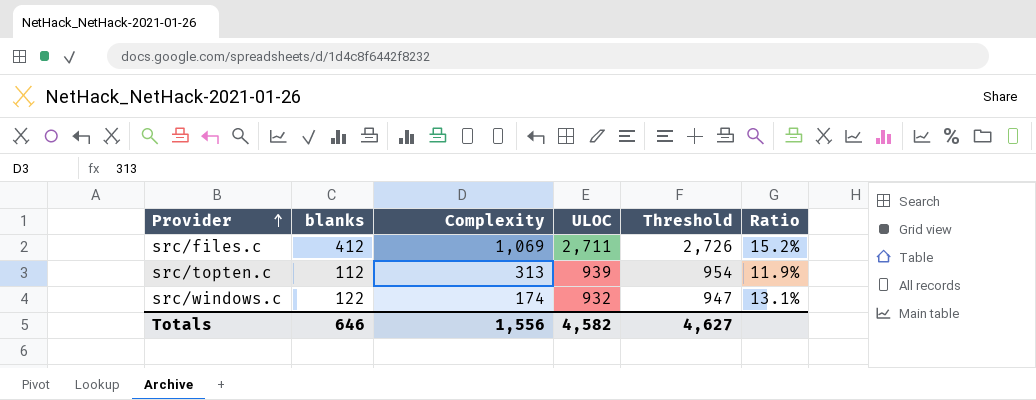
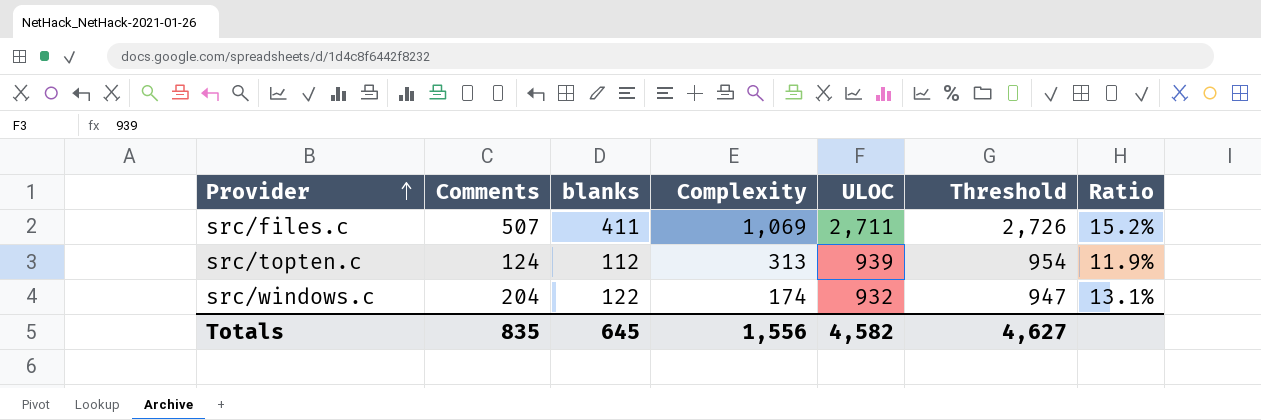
column Comments | position: none -> 2
src/files.c | blanks: 412 -> 411
Totals | blanks: 646 -> 645

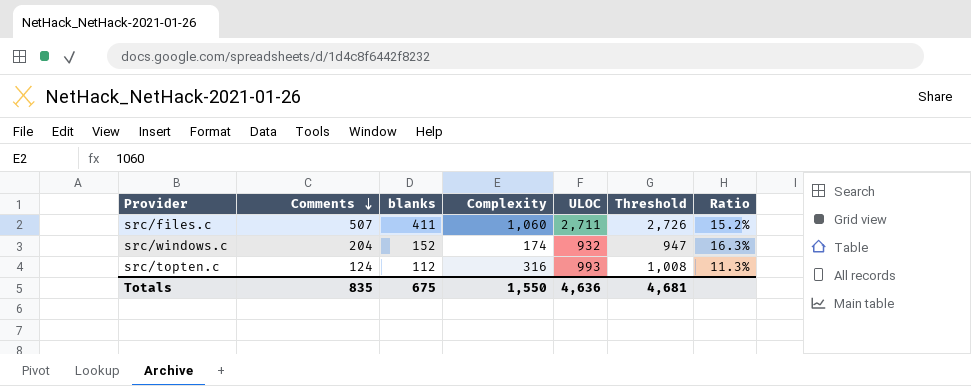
row order: Provider ascending -> Comments descending
src/files.c | Complexity: 1,069 -> 1,060
src/windows.c | blanks: 122 -> 152
src/windows.c | Ratio: 13.1% -> 16.3%
src/topten.c | Complexity: 313 -> 316
src/topten.c | ULOC: 939 -> 993
src/topten.c | Threshold: 954 -> 1,008
src/topten.c | Ratio: 11.9% -> 11.3%
Totals | blanks: 645 -> 675
Totals | Complexity: 1,556 -> 1,550
Totals | ULOC: 4,582 -> 4,636
Totals | Threshold: 4,627 -> 4,681

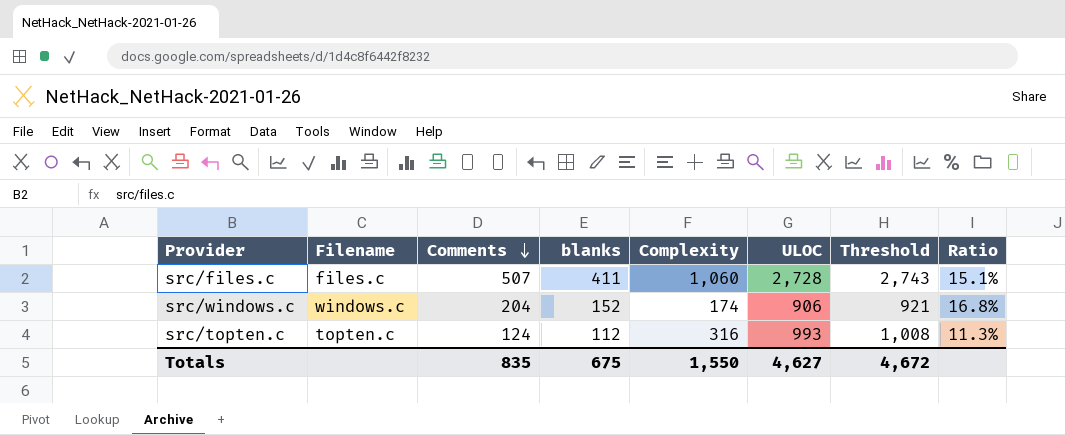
column Filename | position: none -> 2
src/files.c | ULOC: 2,711 -> 2,728
src/files.c | Threshold: 2,726 -> 2,743
src/files.c | Ratio: 15.2% -> 15.1%
src/windows.c | ULOC: 932 -> 906
src/windows.c | Threshold: 947 -> 921
src/windows.c | Ratio: 16.3% -> 16.8%
Totals | ULOC: 4,636 -> 4,627
Totals | Threshold: 4,681 -> 4,672

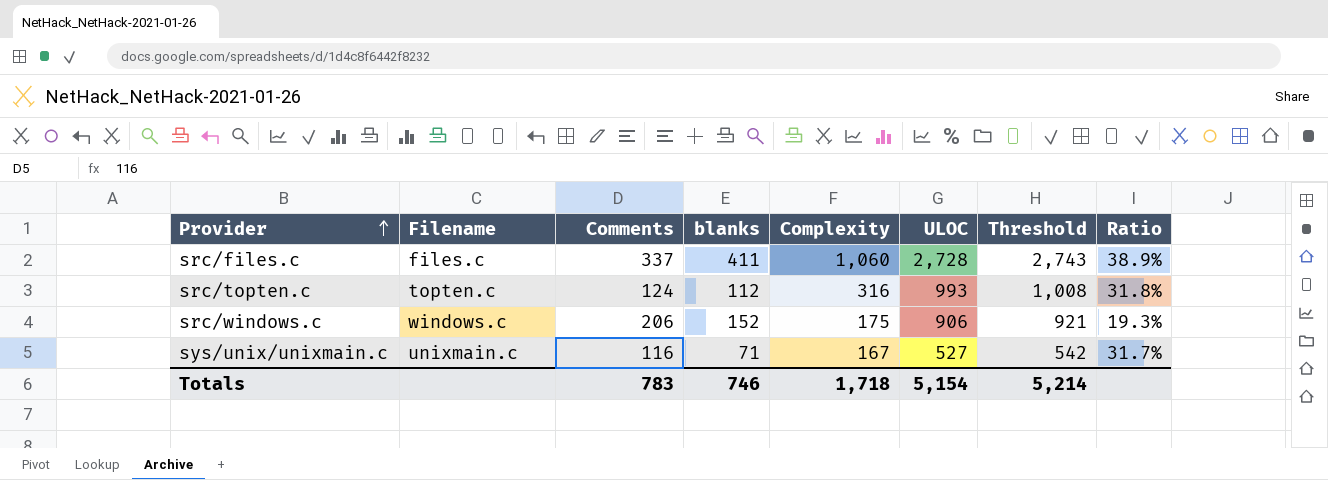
row order: Comments descending -> Provider ascending
column Ratio | formula: [blanks] / [ULOC] -> [Complexity] / [ULOC]
src/files.c | Comments: 507 -> 337
src/windows.c | Comments: 204 -> 206
src/windows.c | Complexity: 174 -> 175
row sys/unix/unixmain.c: none -> unixmain.c | 116 | 71 | 167 | 527 | 542 | 31.7%
Totals | Comments: 835 -> 783
Totals | blanks: 675 -> 746
Totals | Complexity: 1,550 -> 1,718
Totals | ULOC: 4,627 -> 5,154
Totals | Threshold: 4,672 -> 5,214

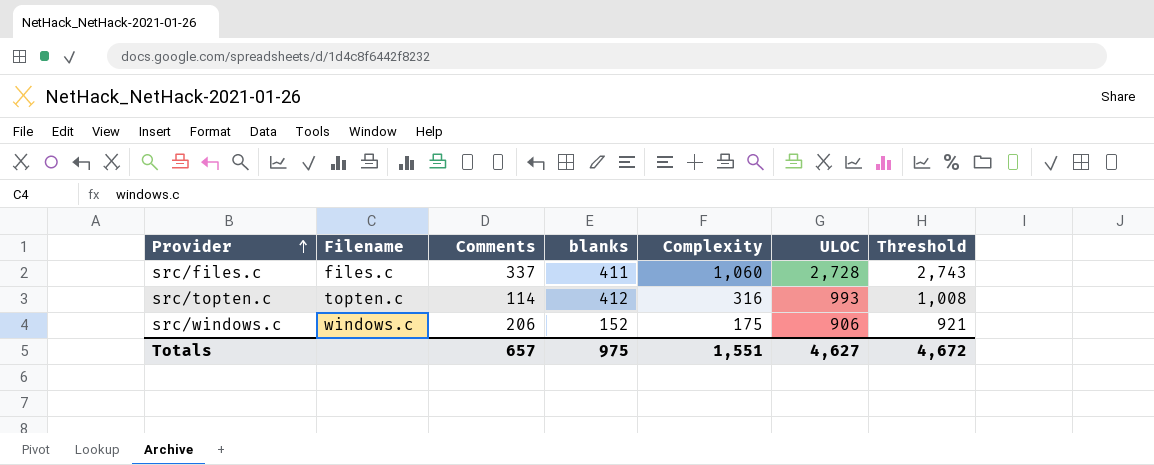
column Ratio | formula: [Complexity] / [ULOC] -> none
row sys/unix/unixmain.c: unixmain.c | 116 | 71 | 167 | 527 | 542 | 31.7% -> none
src/topten.c | Comments: 124 -> 114
src/topten.c | blanks: 112 -> 412
Totals | Comments: 783 -> 657
Totals | blanks: 746 -> 975
Totals | Complexity: 1,718 -> 1,551
Totals | ULOC: 5,154 -> 4,627
Totals | Threshold: 5,214 -> 4,672

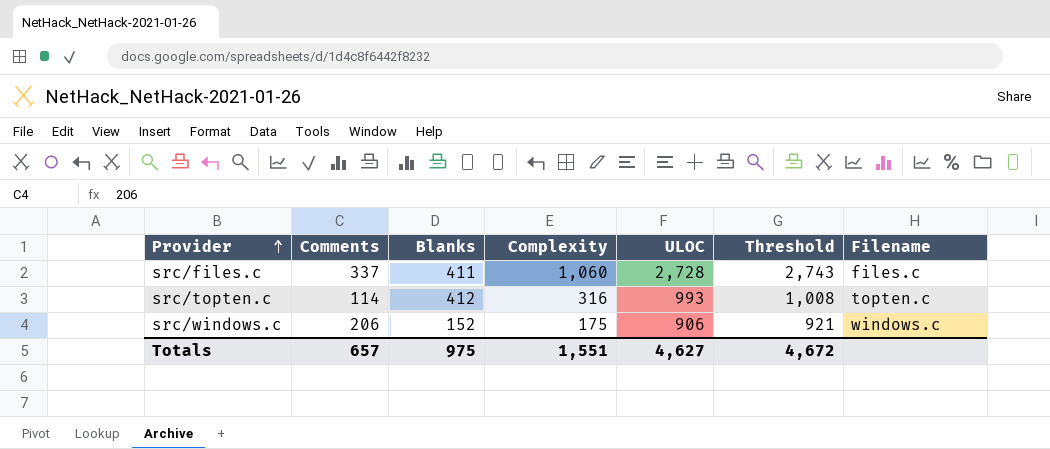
column name: blanks -> Blanks
column Filename | position: 2 -> 7

